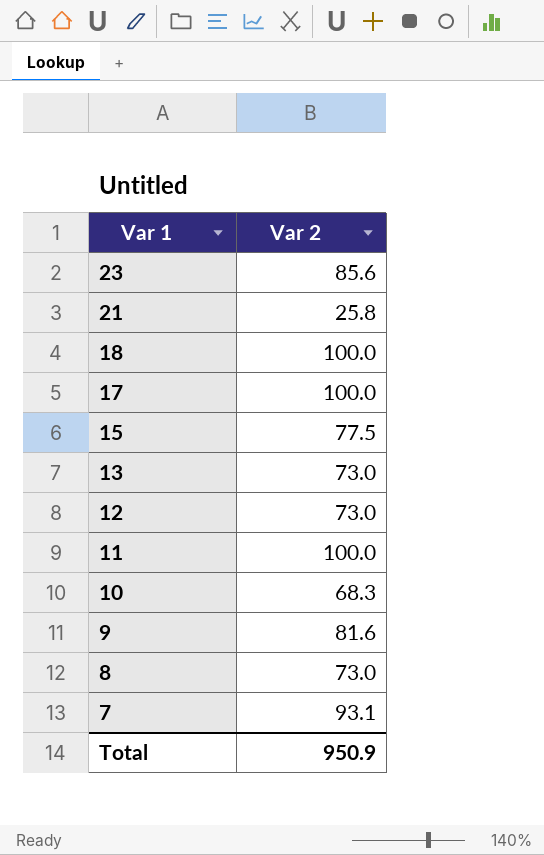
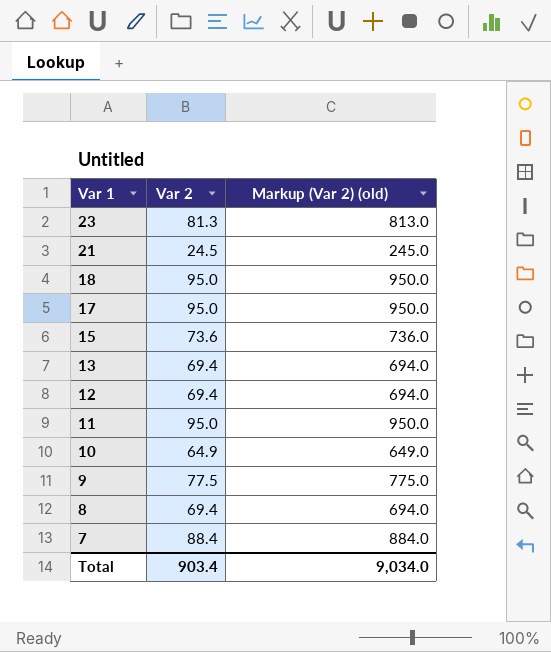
column Markup (Var 2) (old) | formula: none -> [Var 2] * 10
23 | Var 2: 85.6 -> 81.3
21 | Var 2: 25.8 -> 24.5
18 | Var 2: 100.0 -> 95.0
17 | Var 2: 100.0 -> 95.0
15 | Var 2: 77.5 -> 73.6
13 | Var 2: 73.0 -> 69.4
12 | Var 2: 73.0 -> 69.4
11 | Var 2: 100.0 -> 95.0
10 | Var 2: 68.3 -> 64.9
9 | Var 2: 81.6 -> 77.5
8 | Var 2: 73.0 -> 69.4
7 | Var 2: 93.1 -> 88.4
Total | Var 2: 950.9 -> 903.4

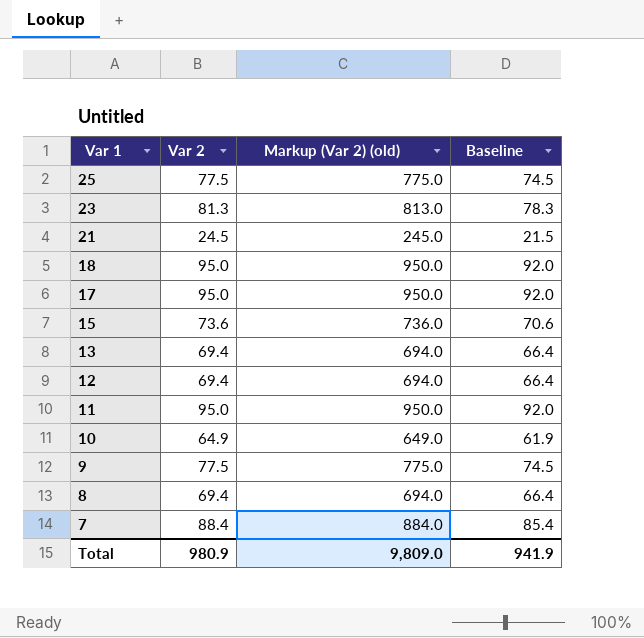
column Baseline | formula: none -> [Var 2] - 3
row 25: none -> 77.5 | 775.0 | 74.5
Total | Var 2: 903.4 -> 980.9
Total | Markup (Var 2) (old): 9,034.0 -> 9,809.0

